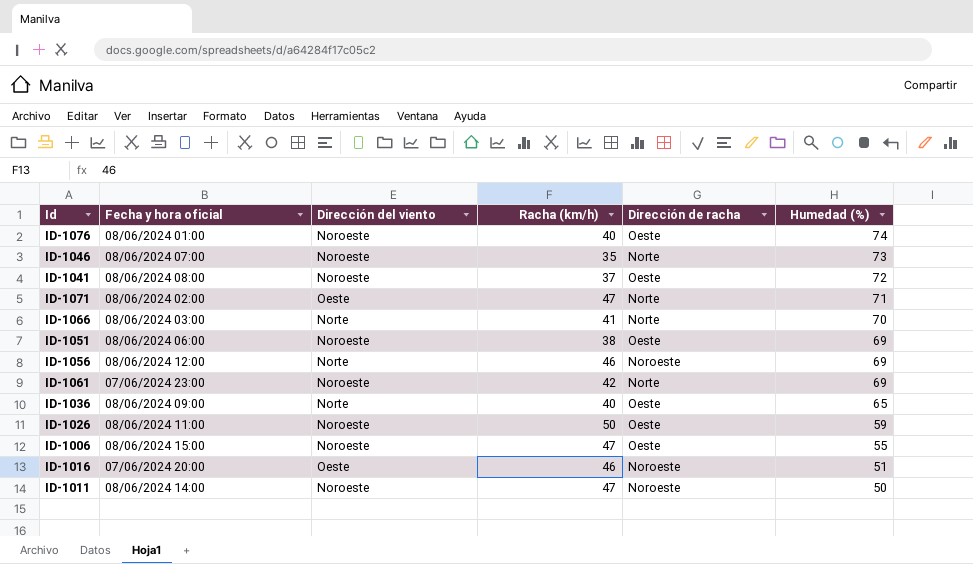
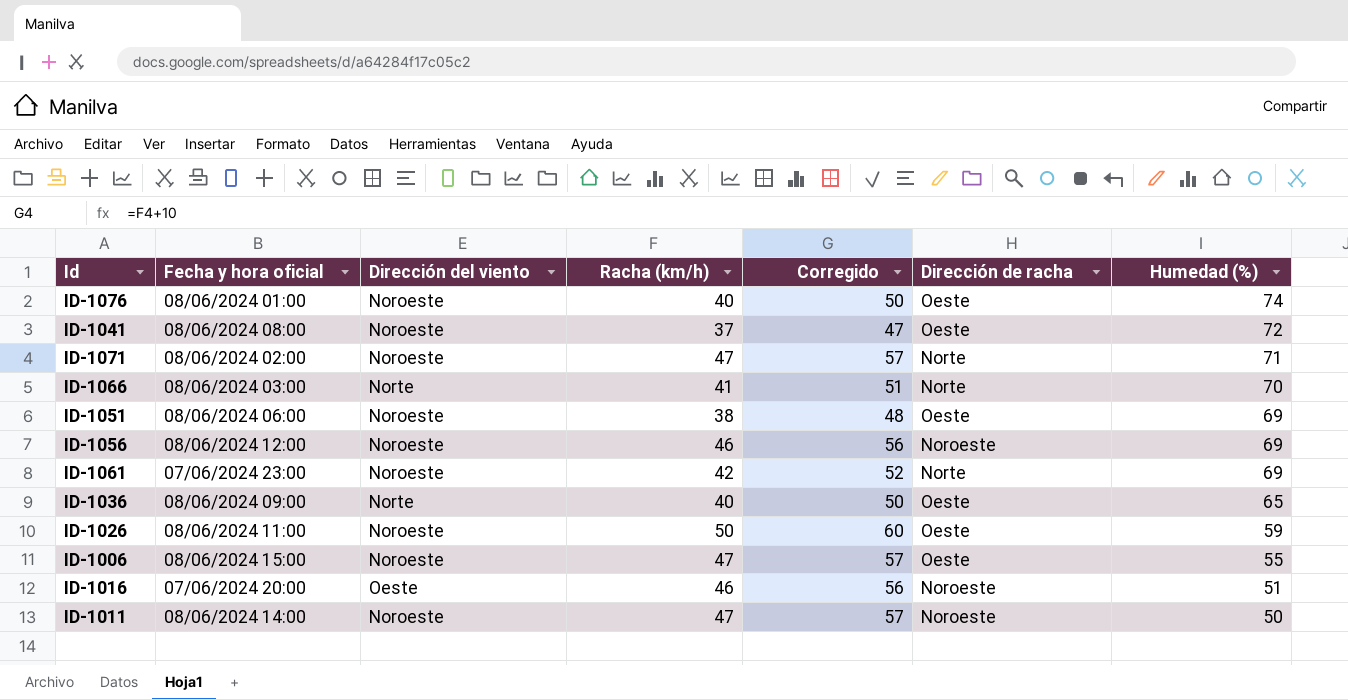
column Corregido | formula: none -> [Racha (km/h)] + 10
row ID-1046: 08/06/2024 07:00 | Noroeste | 35 | Norte | 73 -> none
ID-1071 | Dirección del viento: Oeste -> Noroeste
ID-1056 | Dirección del viento: Norte -> Noroeste

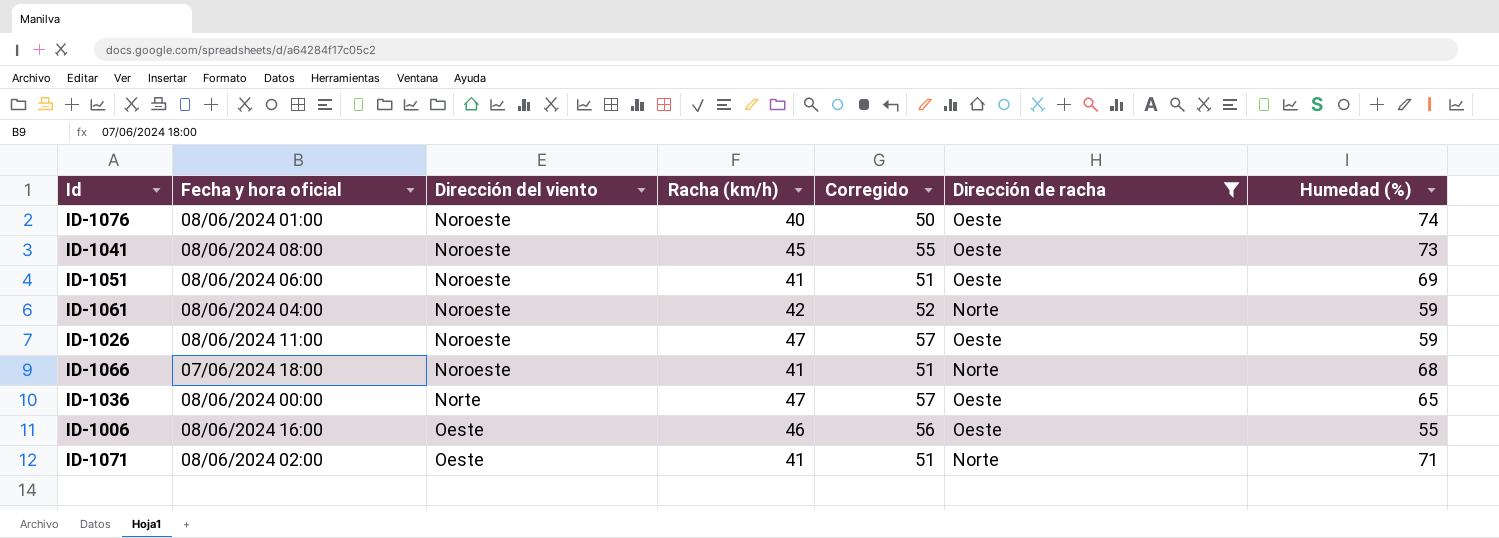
filter: none -> Dirección de racha != Noroeste
row order: Humedad (%) descending -> Dirección del viento ascending
ID-1041 | Racha (km/h): 37 -> 45
ID-1041 | Corregido: 47 -> 55
ID-1041 | Humedad (%): 72 -> 73
ID-1051 | Racha (km/h): 38 -> 41
ID-1051 | Corregido: 48 -> 51
ID-1061 | Fecha y hora oficial: 07/06/2024 23:00 -> 08/06/2024 04:00
ID-1061 | Humedad (%): 69 -> 59
ID-1026 | Racha (km/h): 50 -> 47
ID-1026 | Corregido: 60 -> 57
ID-1066 | Fecha y hora oficial: 08/06/2024 03:00 -> 07/06/2024 18:00
ID-1066 | Dirección del viento: Norte -> Noroeste
ID-1066 | Humedad (%): 70 -> 68
ID-1036 | Fecha y hora oficial: 08/06/2024 09:00 -> 08/06/2024 00:00
ID-1036 | Racha (km/h): 40 -> 47
ID-1036 | Corregido: 50 -> 57
ID-1006 | Fecha y hora oficial: 08/06/2024 15:00 -> 08/06/2024 16:00
ID-1006 | Dirección del viento: Noroeste -> Oeste
ID-1006 | Racha (km/h): 47 -> 46
ID-1006 | Corregido: 57 -> 56
ID-1071 | Dirección del viento: Noroeste -> Oeste
ID-1071 | Racha (km/h): 47 -> 41
ID-1071 | Corregido: 57 -> 51

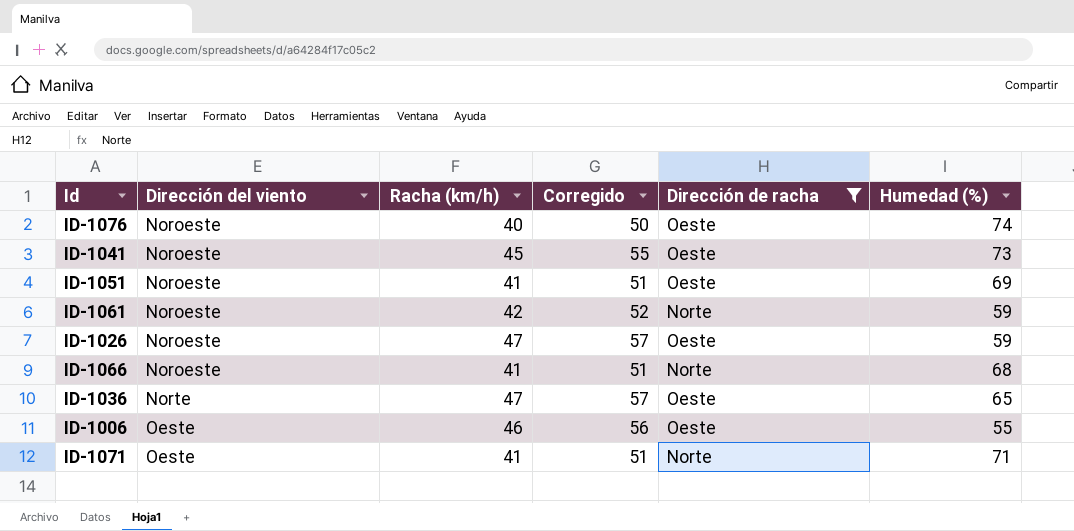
column Fecha y hora oficial | position: 2 -> none

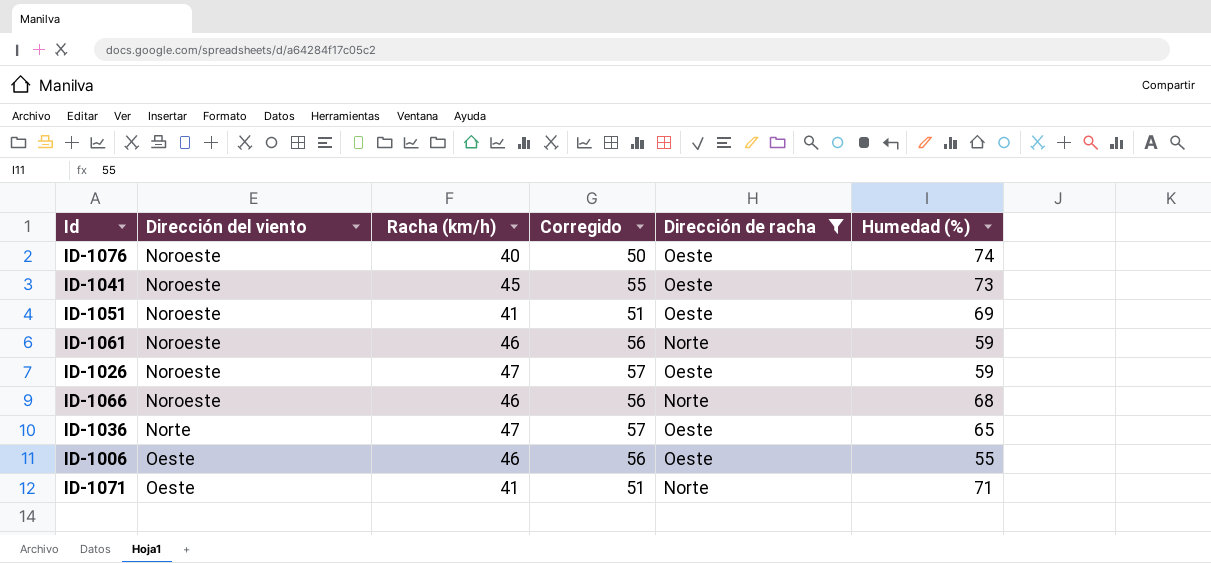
ID-1061 | Racha (km/h): 42 -> 46
ID-1061 | Corregido: 52 -> 56
ID-1066 | Racha (km/h): 41 -> 46
ID-1066 | Corregido: 51 -> 56

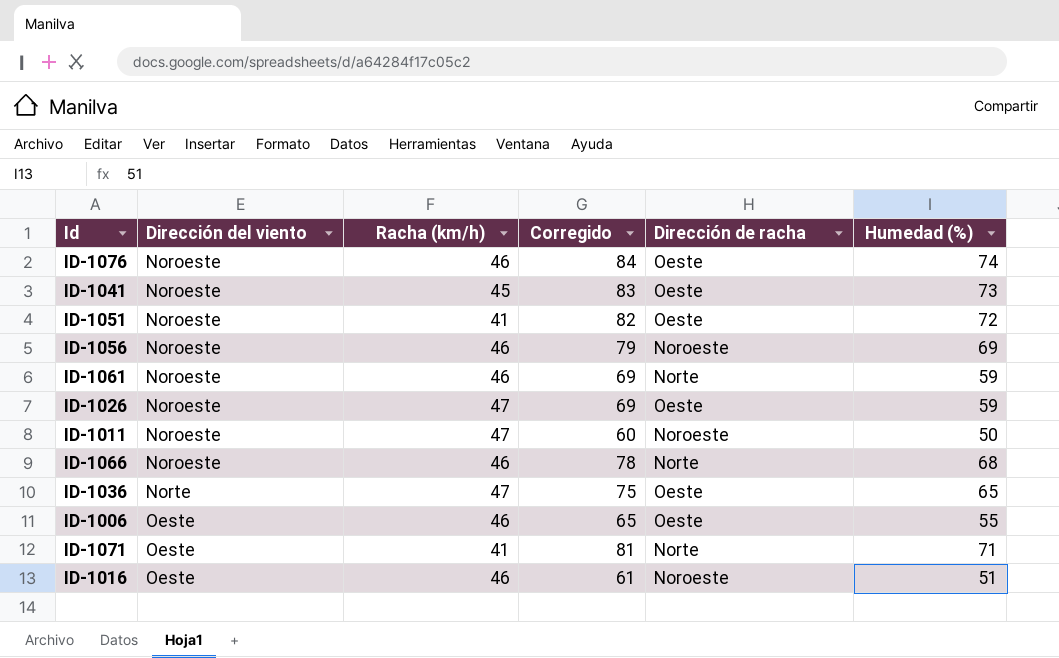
filter: Dirección de racha != Noroeste -> none
column Corregido | formula: [Racha (km/h)] + 10 -> [Humedad (%)] + 10
ID-1076 | Racha (km/h): 40 -> 46
ID-1051 | Humedad (%): 69 -> 72

